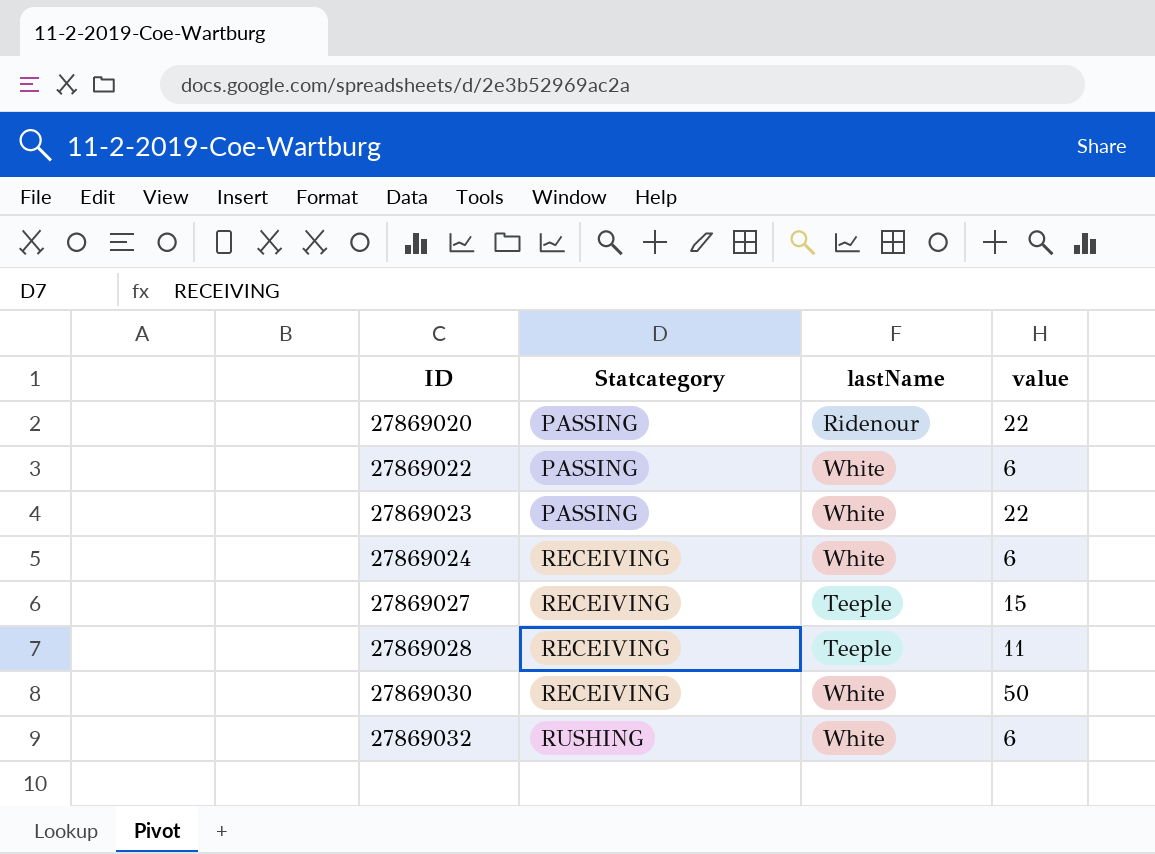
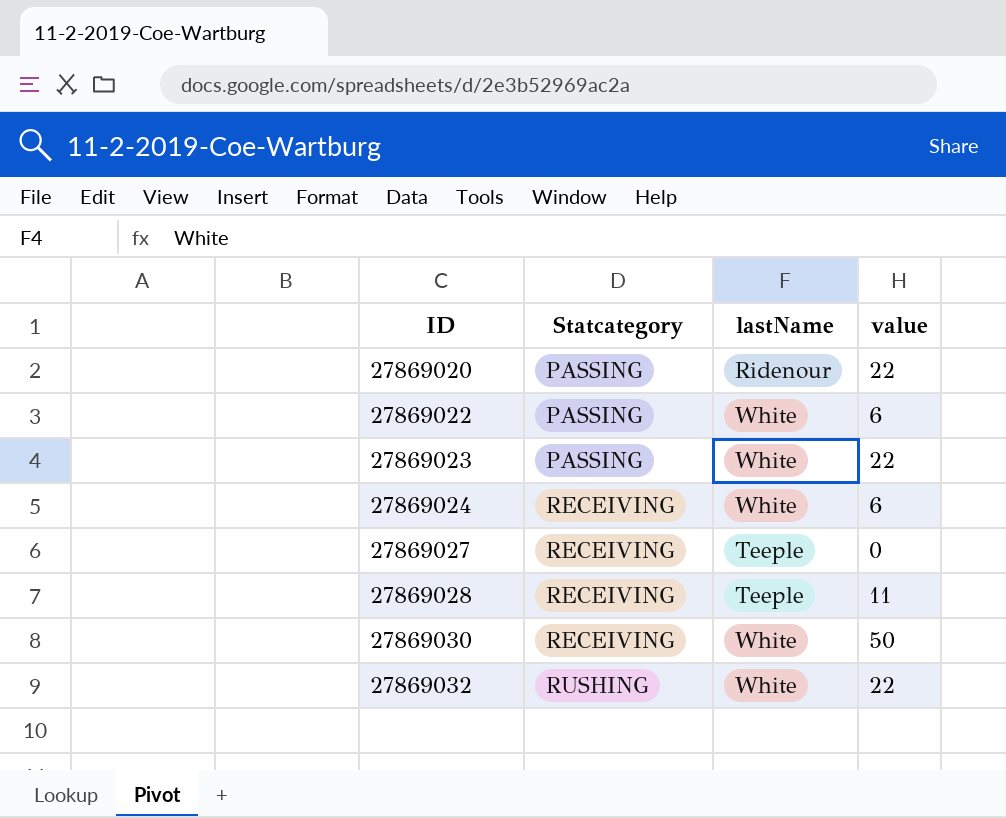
27869027 | value: 15 -> 0
27869032 | value: 6 -> 22

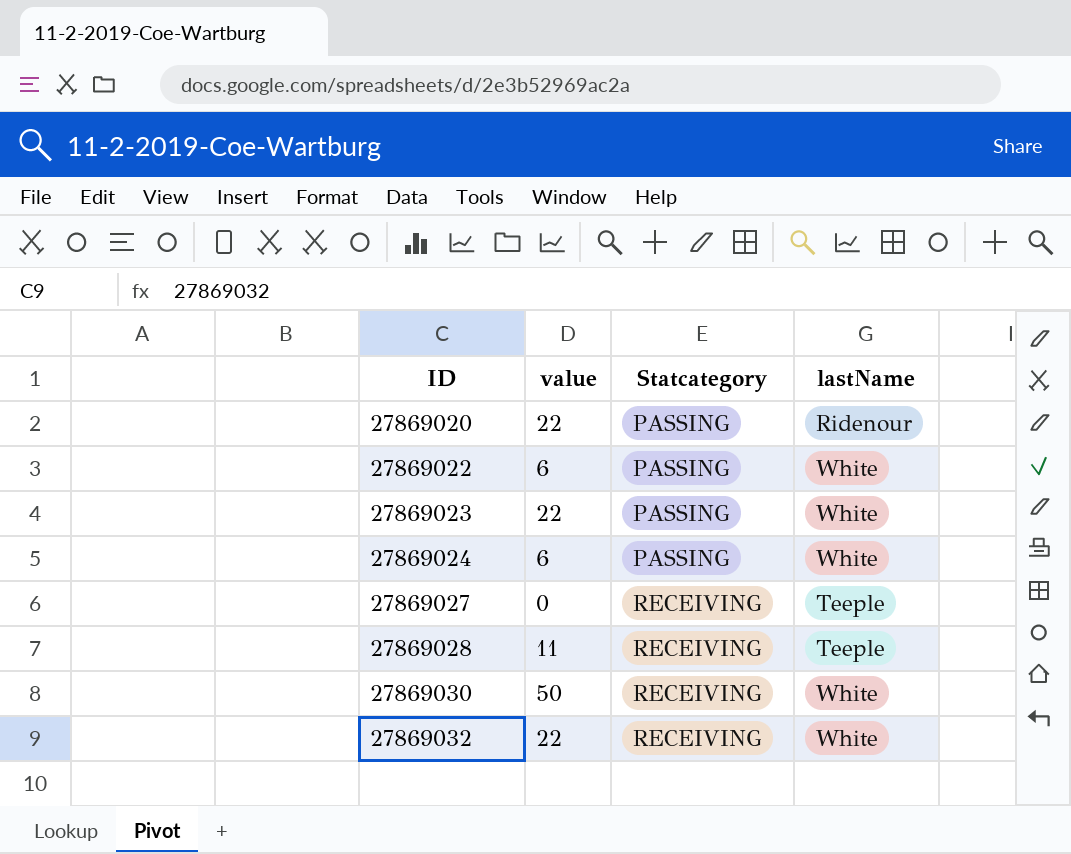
column value | position: 4 -> 2
27869024 | Statcategory: RECEIVING -> PASSING
27869032 | Statcategory: RUSHING -> RECEIVING

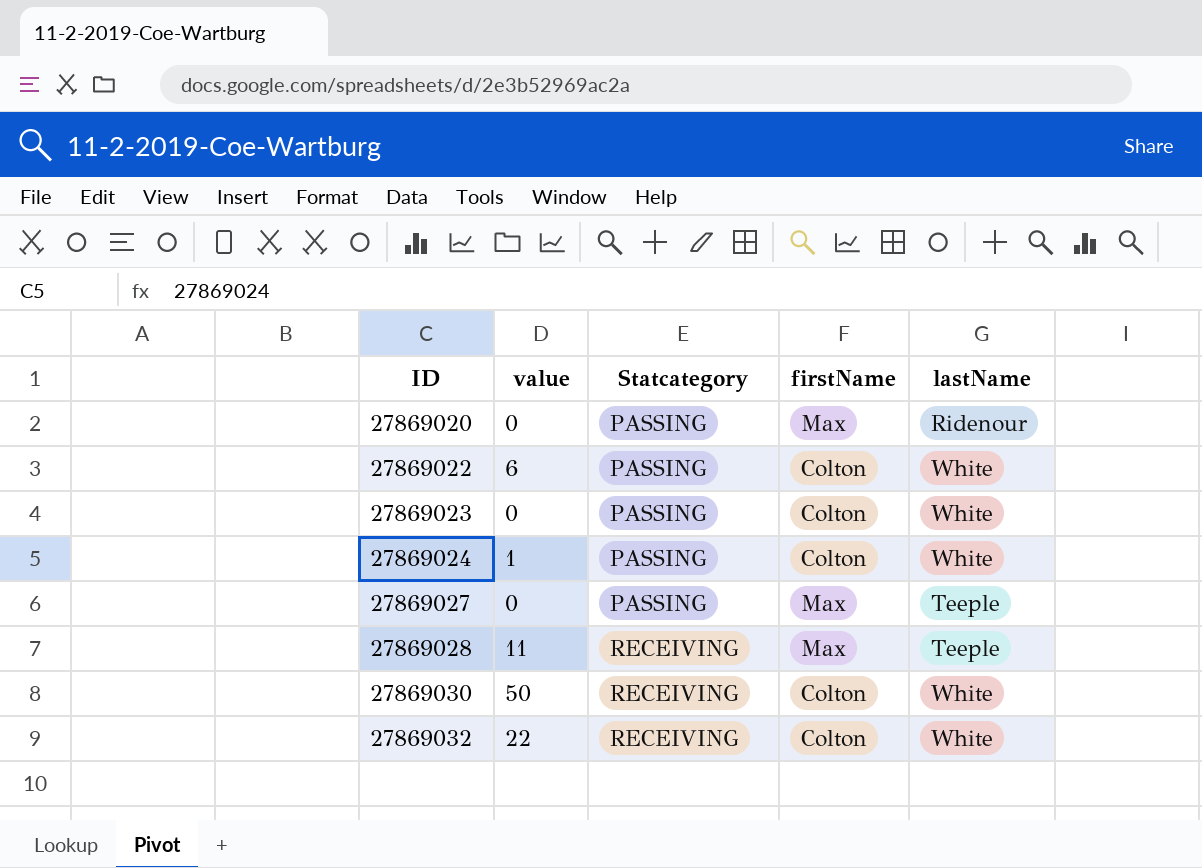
column firstName | position: none -> 4
27869020 | value: 22 -> 0
27869023 | value: 22 -> 0
27869024 | value: 6 -> 1
27869027 | Statcategory: RECEIVING -> PASSING

